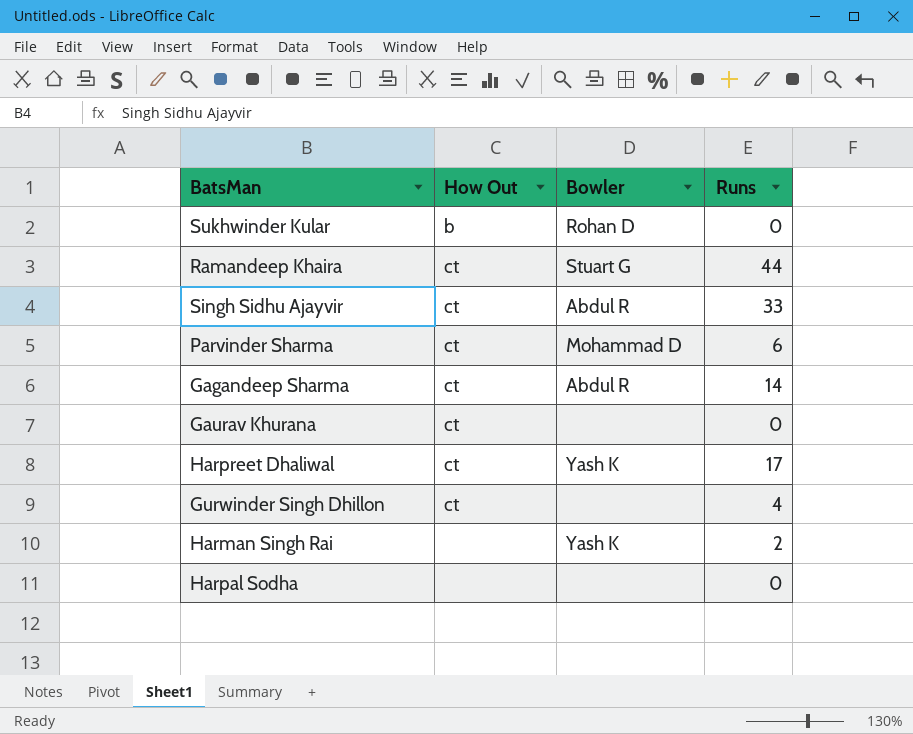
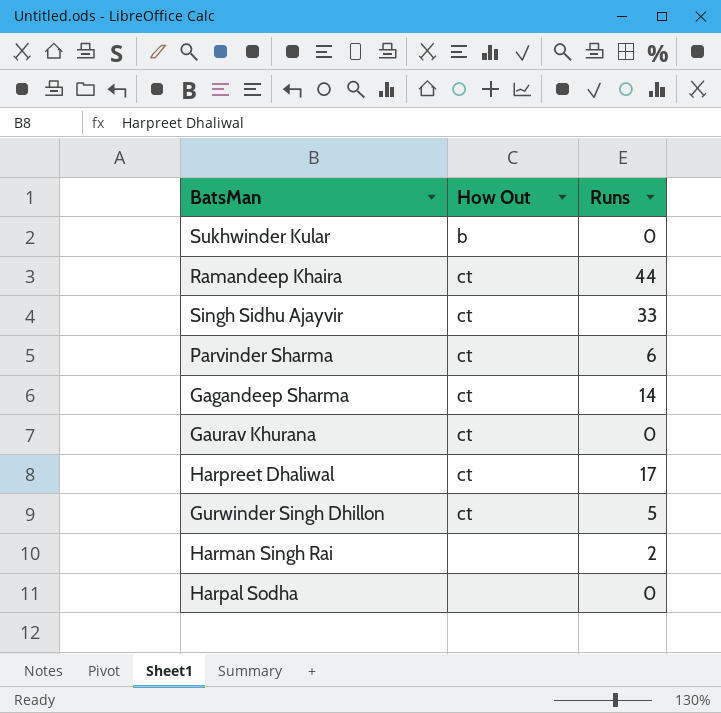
column Bowler | position: 3 -> none
Gurwinder Singh Dhillon | Runs: 4 -> 5

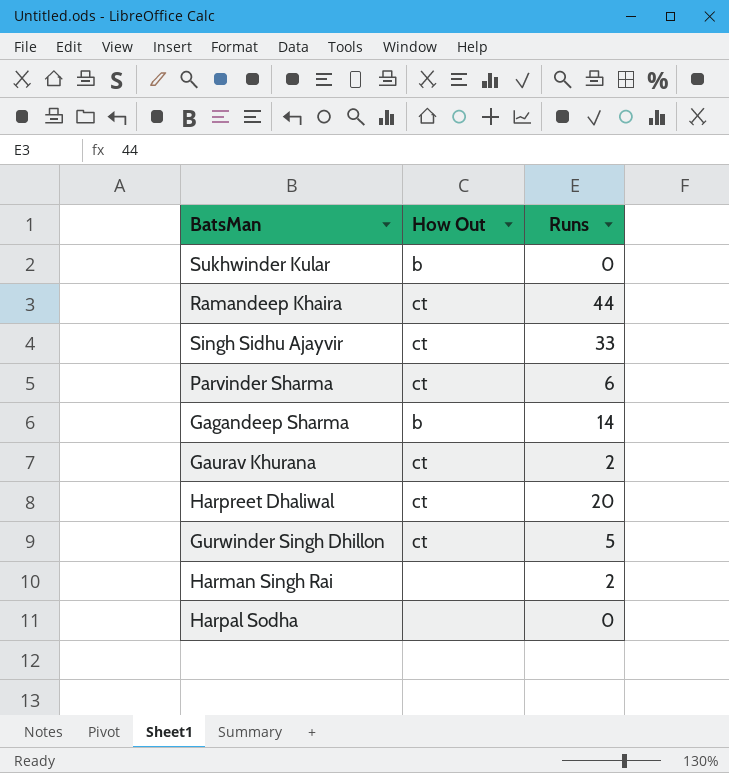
Gagandeep Sharma | How Out: ct -> b
Gaurav Khurana | Runs: 0 -> 2
Harpreet Dhaliwal | Runs: 17 -> 20

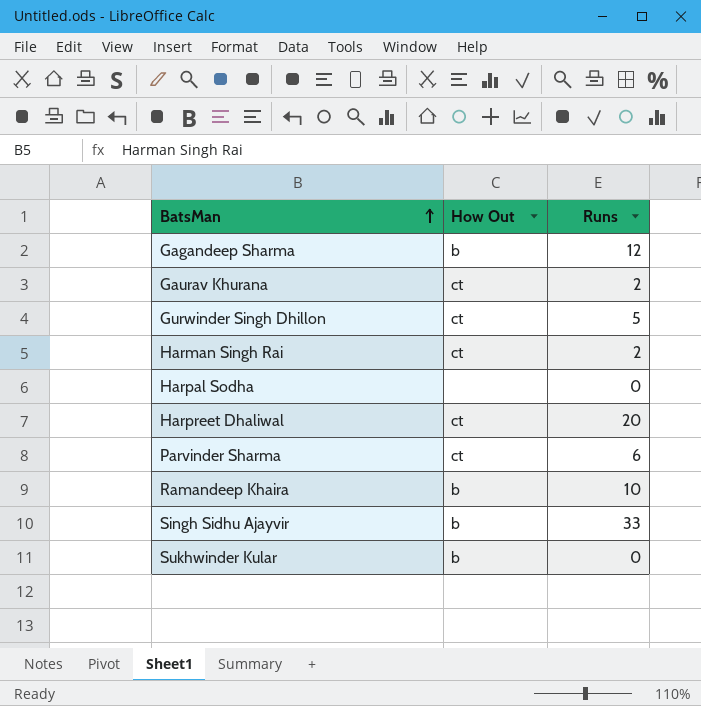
row order: none -> BatsMan ascending
Gagandeep Sharma | Runs: 14 -> 12
Harman Singh Rai | How Out: none -> ct
Ramandeep Khaira | How Out: ct -> b
Ramandeep Khaira | Runs: 44 -> 10
Singh Sidhu Ajayvir | How Out: ct -> b

